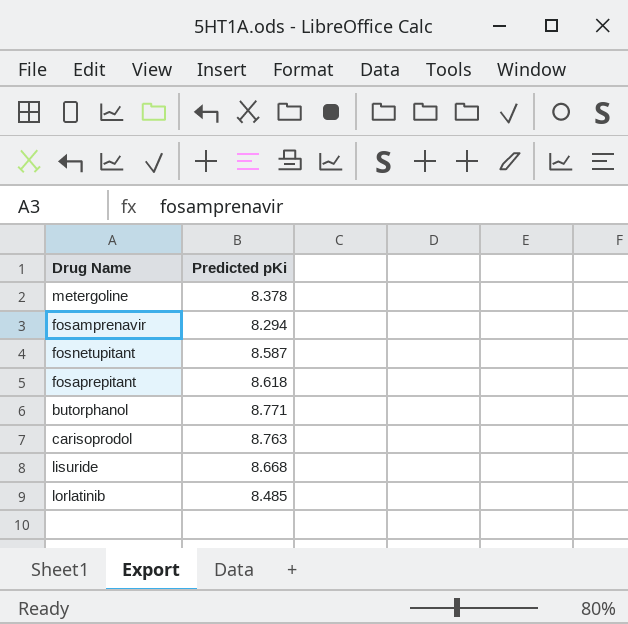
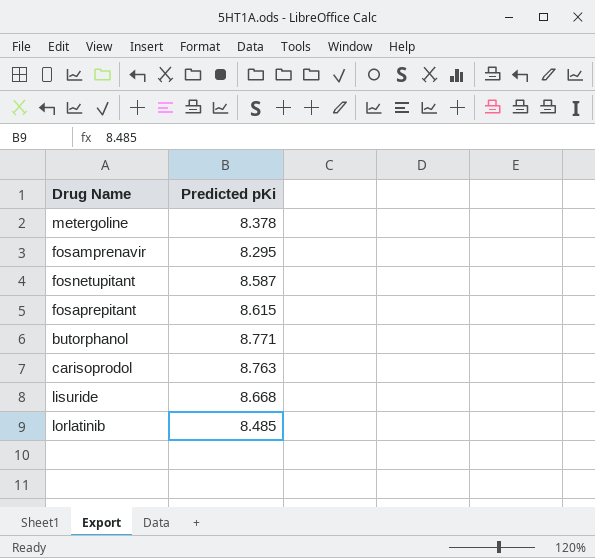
fosamprenavir | Predicted pKi: 8.294 -> 8.295
fosaprepitant | Predicted pKi: 8.618 -> 8.615

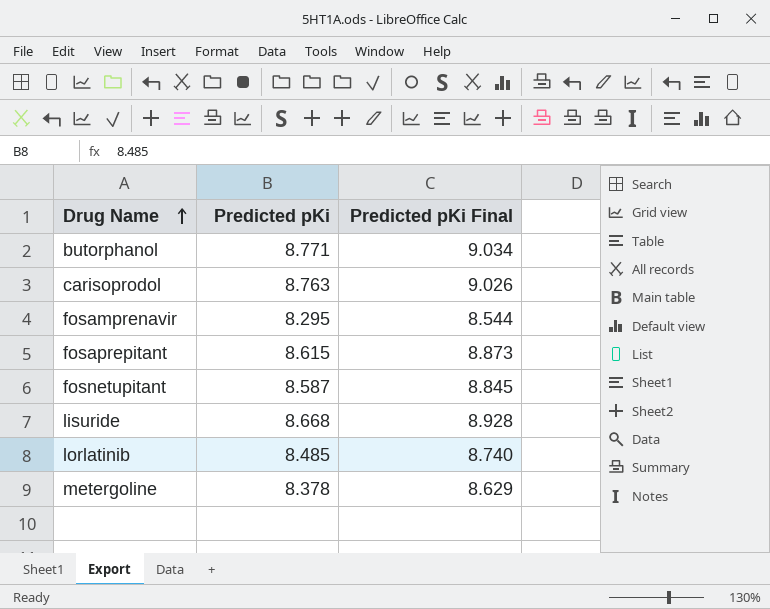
row order: none -> Drug Name ascending
column Predicted pKi Final | formula: none -> [Predicted pKi] * 1.03

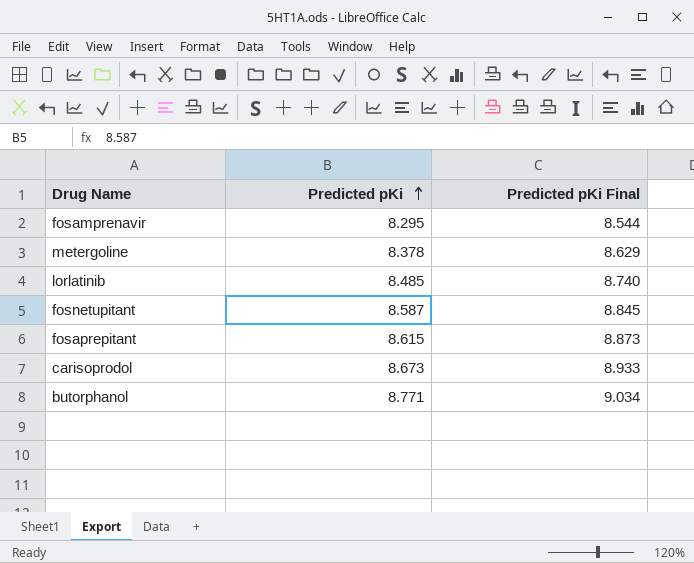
row order: Drug Name ascending -> Predicted pKi ascending
row lisuride: 8.668 | 8.928 -> none
carisoprodol | Predicted pKi: 8.763 -> 8.673
carisoprodol | Predicted pKi Final: 9.026 -> 8.933

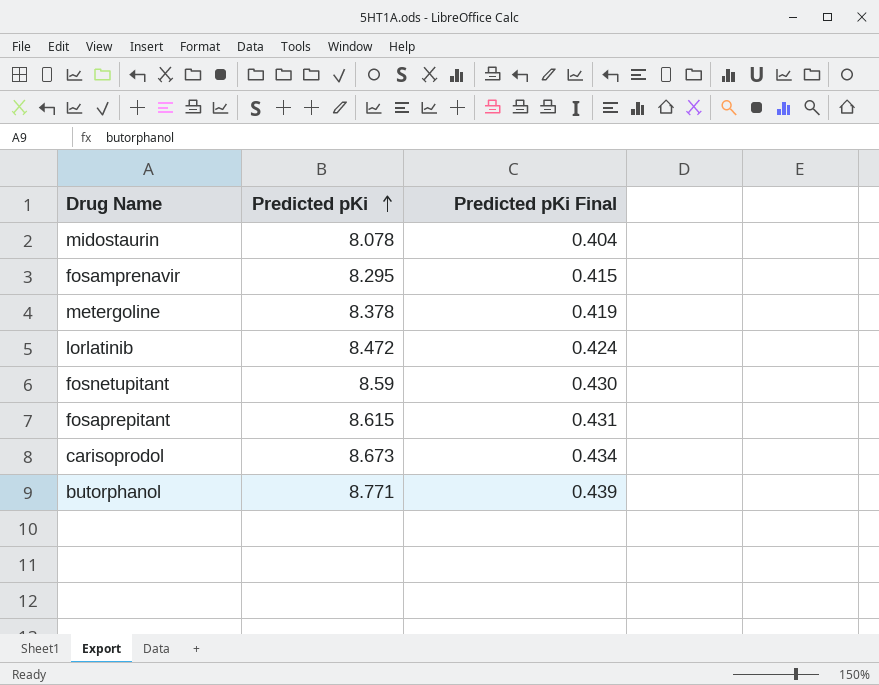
column Predicted pKi Final | formula: [Predicted pKi] * 1.03 -> [Predicted pKi] * 0.05
row midostaurin: none -> 8.078 | 0.404
lorlatinib | Predicted pKi: 8.485 -> 8.472
fosnetupitant | Predicted pKi: 8.587 -> 8.59

